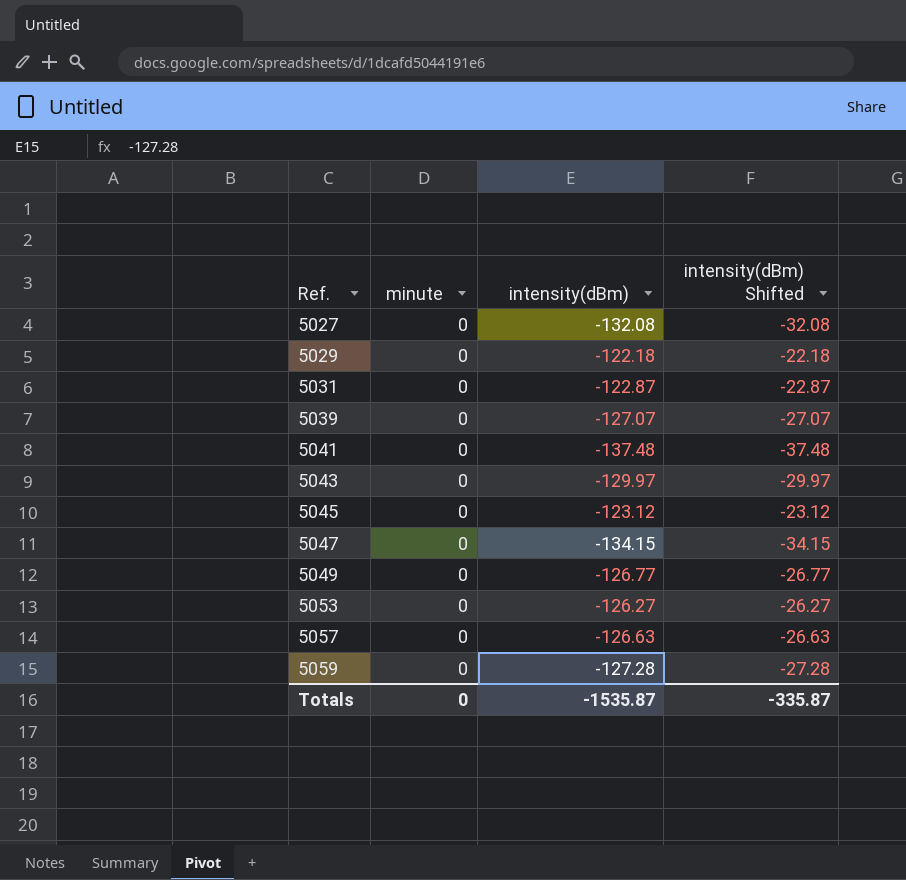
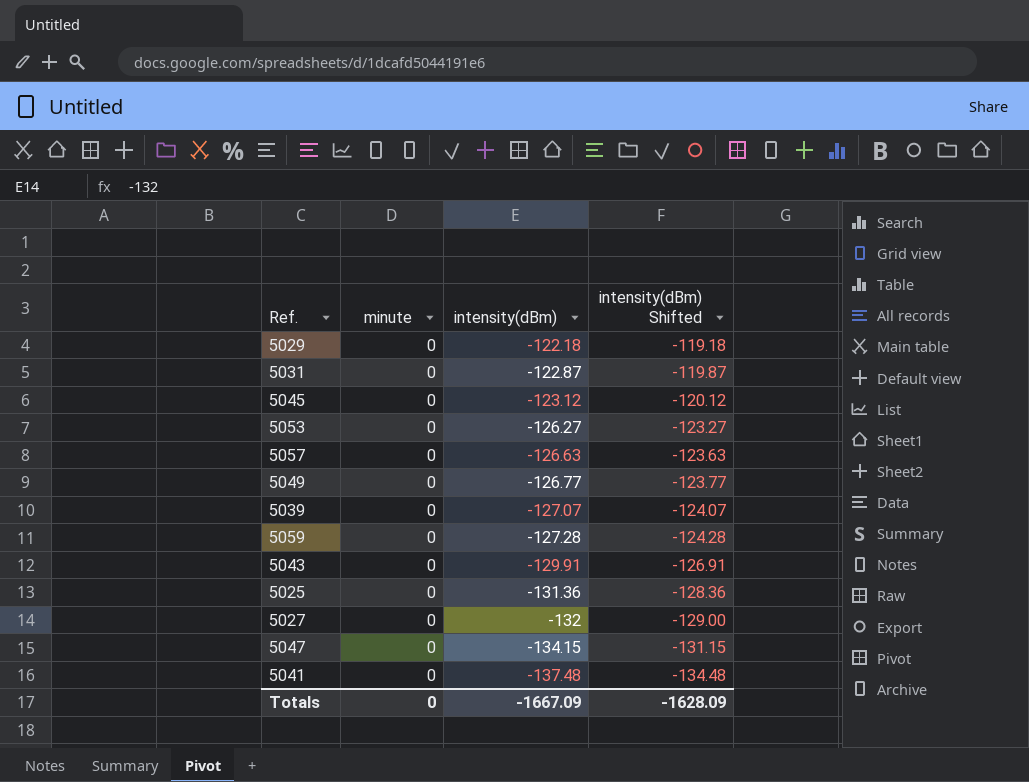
row order: Ref. ascending -> intensity(dBm) descending
column intensity(dBm) Shifted | formula: [intensity(dBm)] + 100 -> [intensity(dBm)] + 3
5043 | intensity(dBm): -129.97 -> -129.91
row 5025: none -> 0 | -131.36 | -128.36
5027 | intensity(dBm): -132.08 -> -132
Totals | intensity(dBm): -1535.87 -> -1667.09
Totals | intensity(dBm) Shifted: -335.87 -> -1628.09

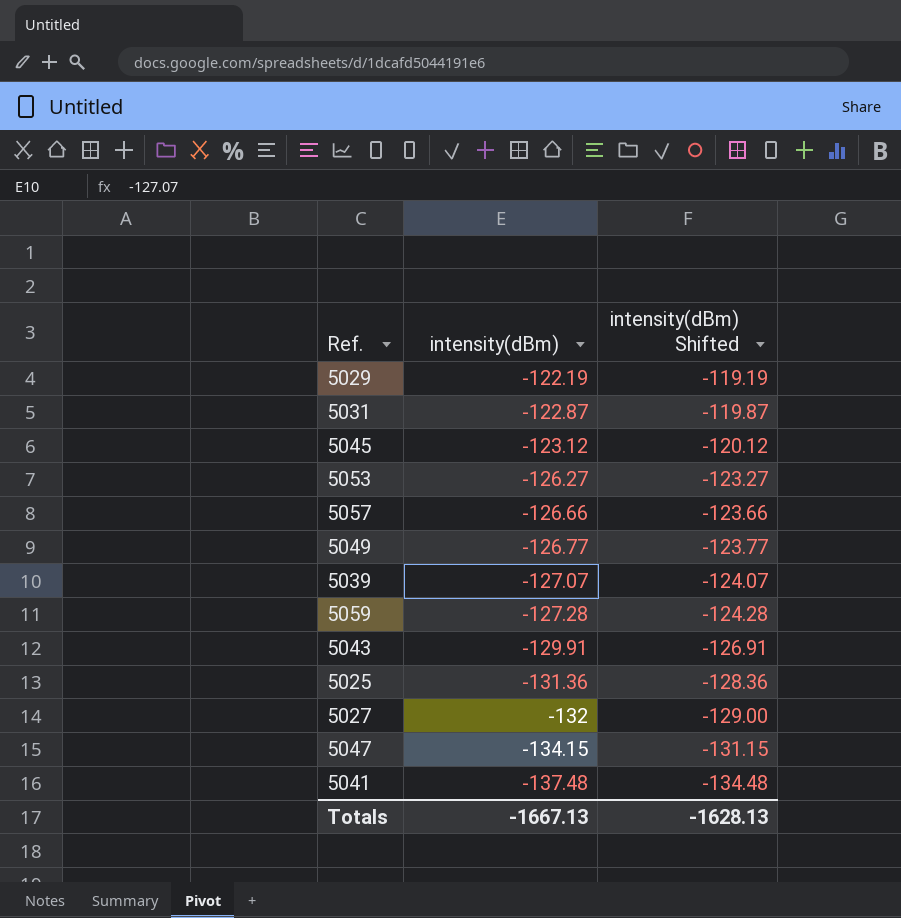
column minute | position: 2 -> none
5029 | intensity(dBm): -122.18 -> -122.19
5029 | intensity(dBm) Shifted: -119.18 -> -119.19
5057 | intensity(dBm): -126.63 -> -126.66
5057 | intensity(dBm) Shifted: -123.63 -> -123.66
Totals | intensity(dBm): -1667.09 -> -1667.13
Totals | intensity(dBm) Shifted: -1628.09 -> -1628.13

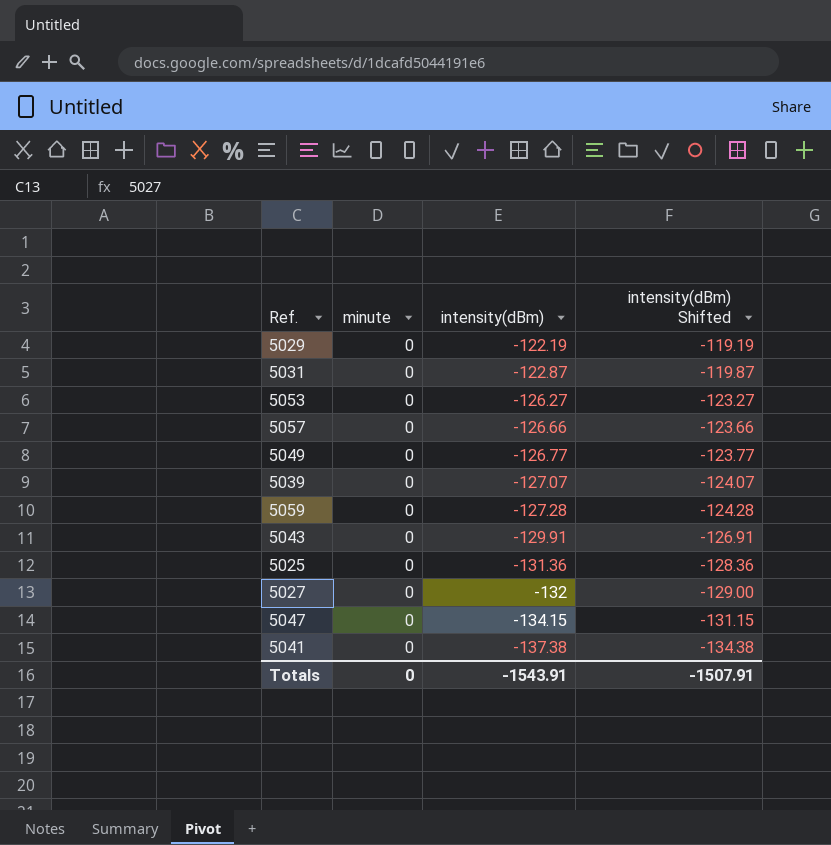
column minute | position: none -> 2
row 5045: -123.12 | -120.12 -> none
5041 | intensity(dBm): -137.48 -> -137.38
5041 | intensity(dBm) Shifted: -134.48 -> -134.38
Totals | intensity(dBm): -1667.13 -> -1543.91
Totals | intensity(dBm) Shifted: -1628.13 -> -1507.91

